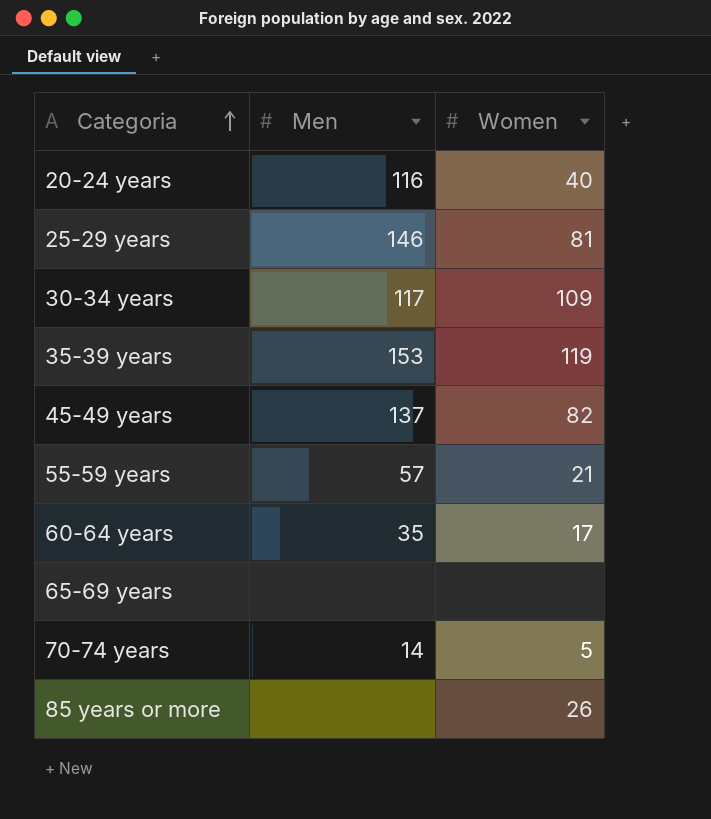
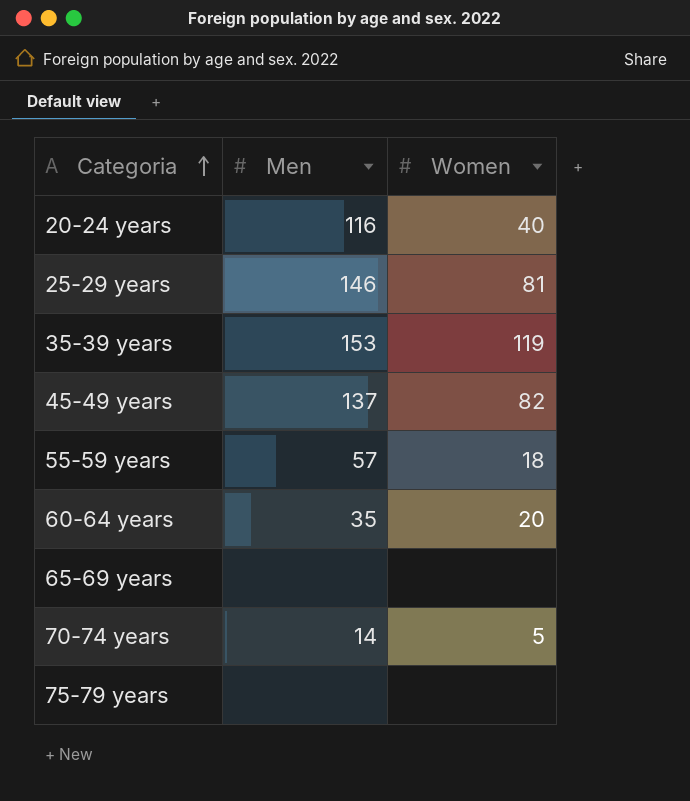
row 30-34 years: 117 | 109 -> none
row 85 years or more: none | 26 -> none
55-59 years | Women: 21 -> 18
60-64 years | Women: 17 -> 20
row 75-79 years: none -> none | none

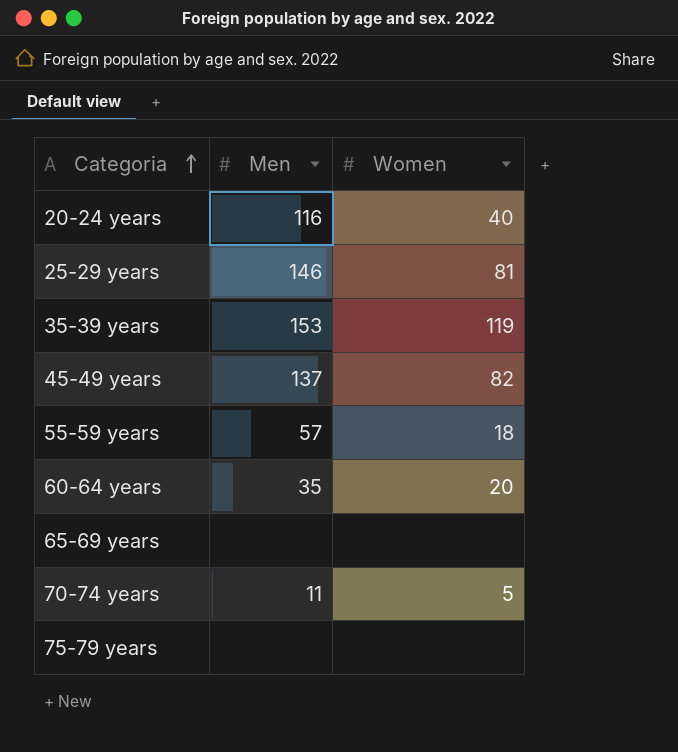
70-74 years | Men: 14 -> 11

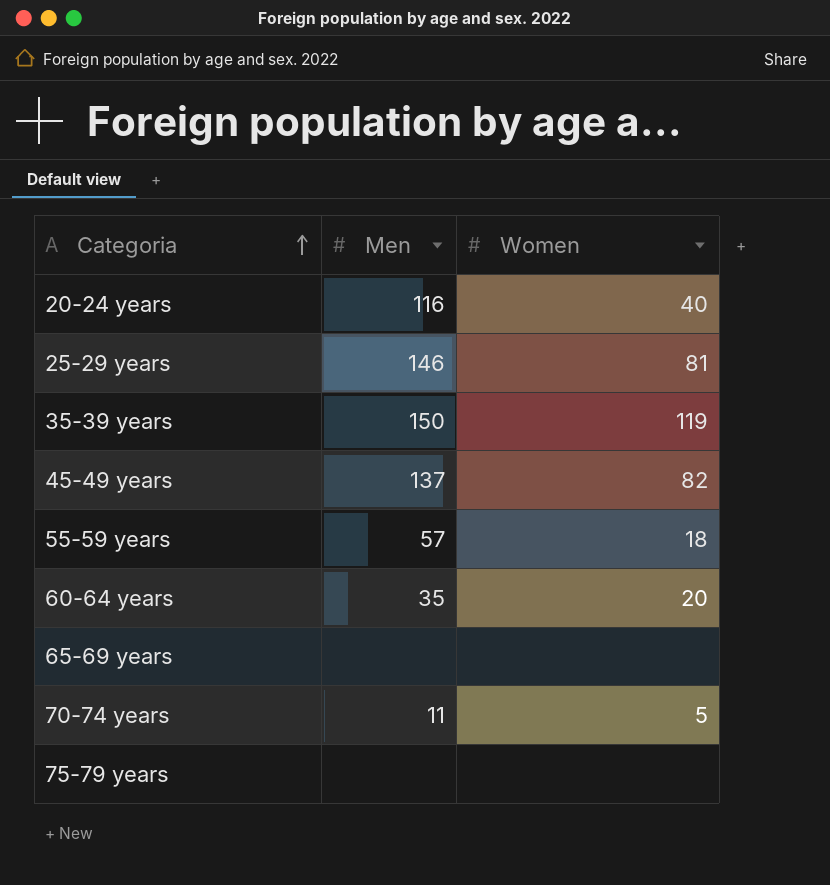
35-39 years | Men: 153 -> 150

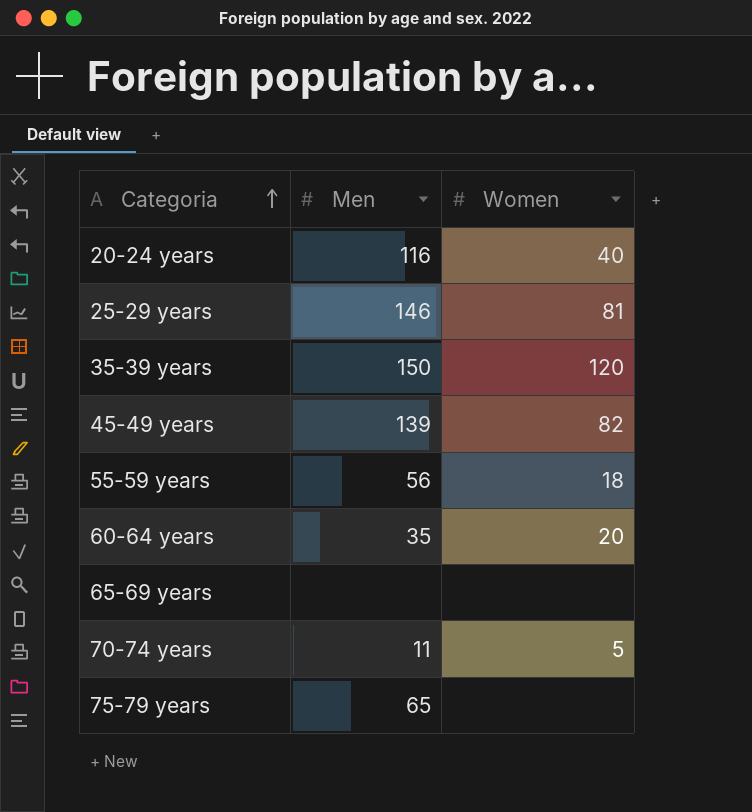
35-39 years | Women: 119 -> 120
45-49 years | Men: 137 -> 139
55-59 years | Men: 57 -> 56
75-79 years | Men: none -> 65

